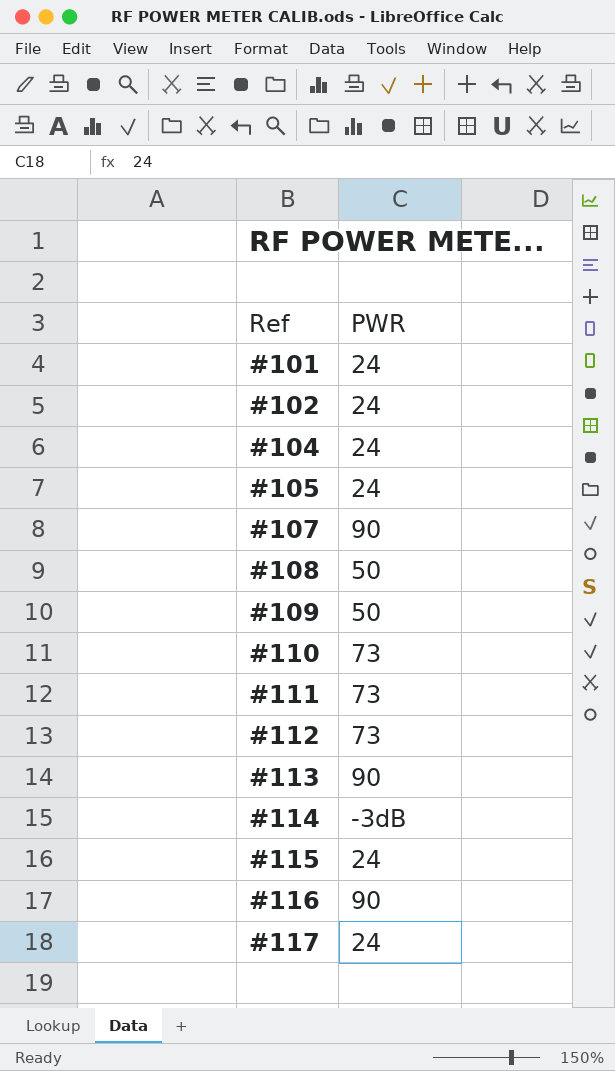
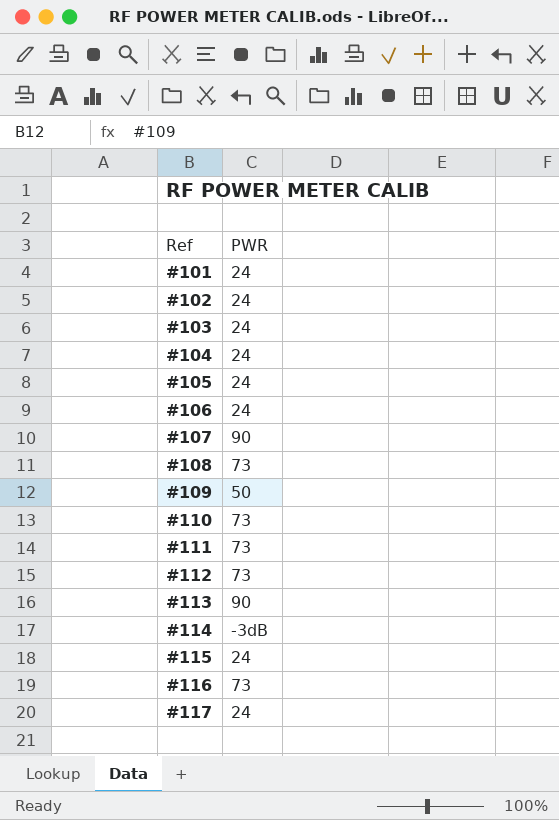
row #103: none -> 24
row #106: none -> 24
#108 | PWR: 50 -> 73
#116 | PWR: 90 -> 73

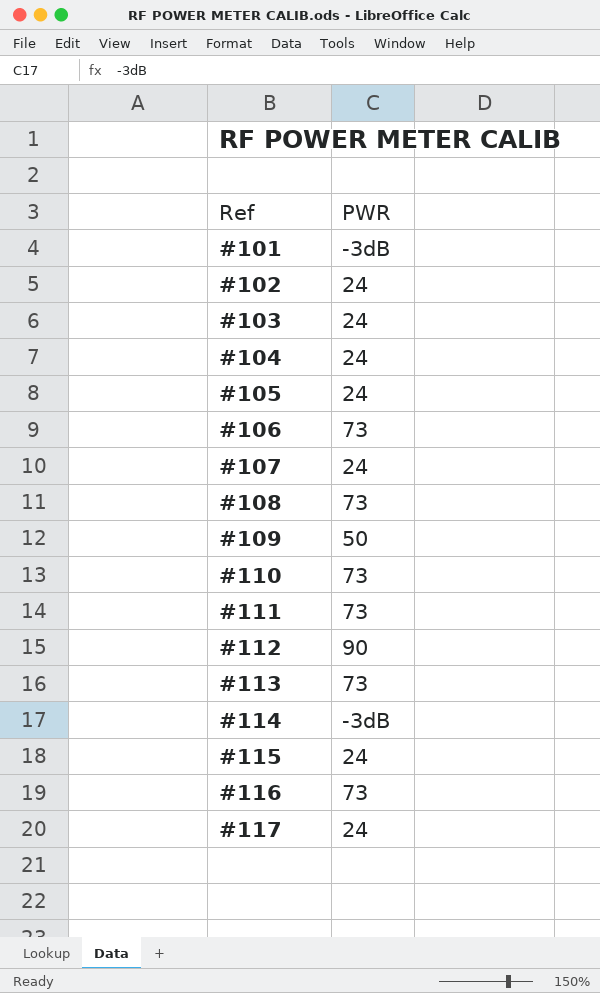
#101 | PWR: 24 -> -3dB
#106 | PWR: 24 -> 73
#107 | PWR: 90 -> 24
#112 | PWR: 73 -> 90
#113 | PWR: 90 -> 73

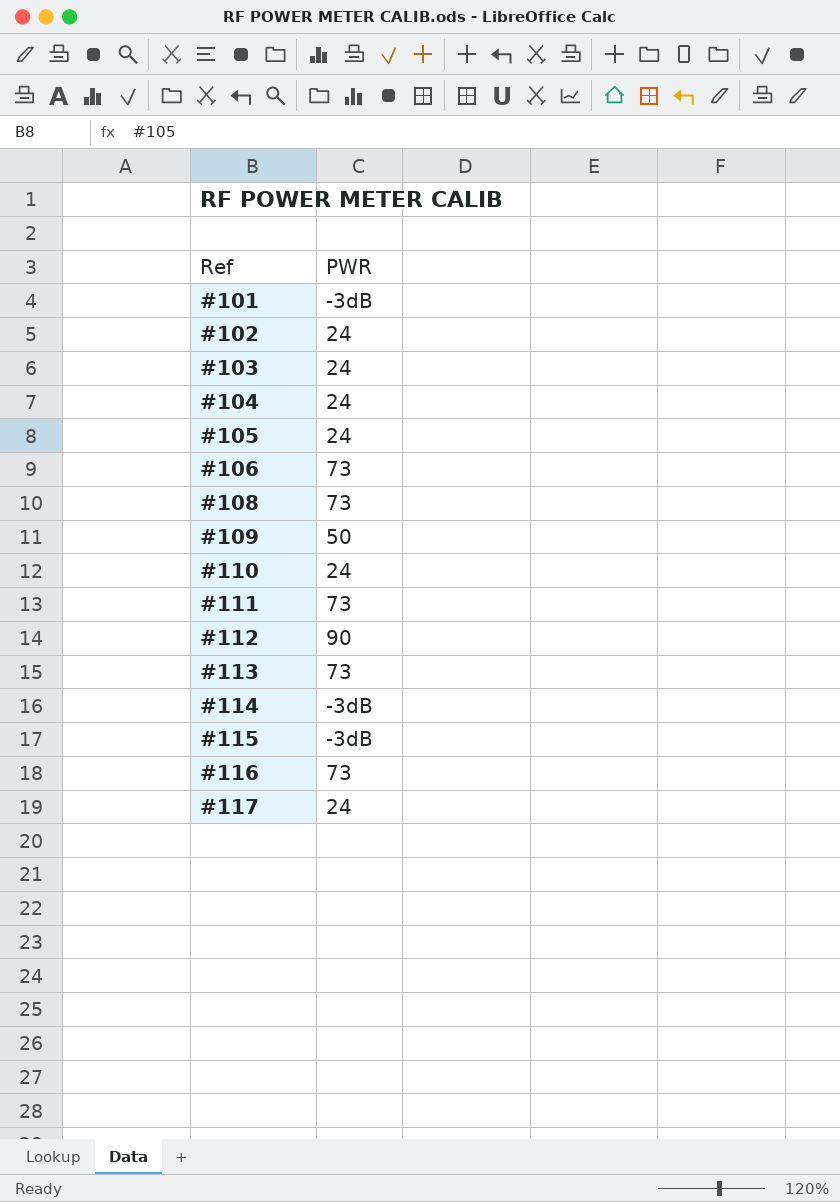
row #107: 24 -> none
#110 | PWR: 73 -> 24
#115 | PWR: 24 -> -3dB

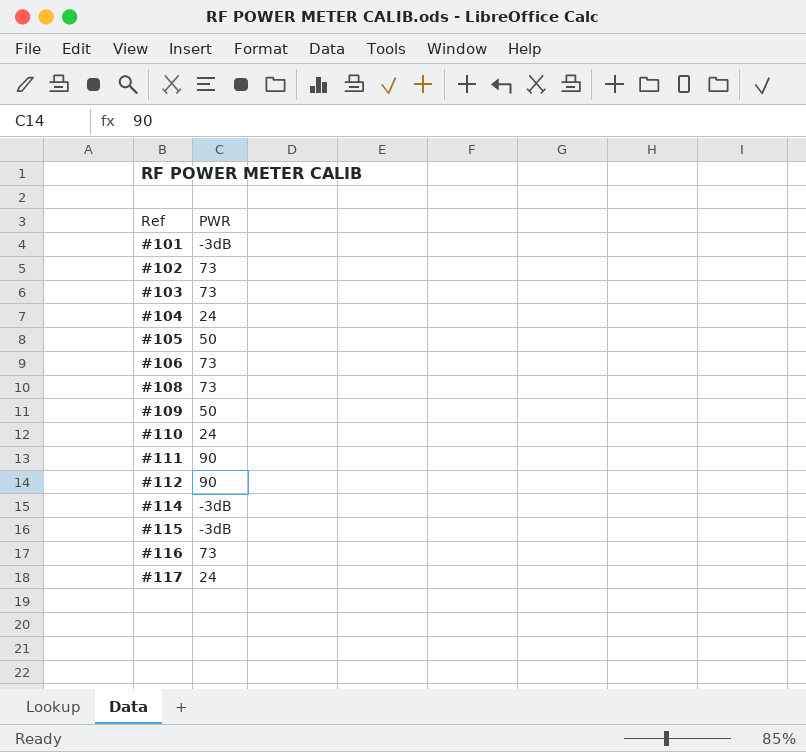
row #113: 73 -> none
#102 | PWR: 24 -> 73
#103 | PWR: 24 -> 73
#105 | PWR: 24 -> 50
#111 | PWR: 73 -> 90

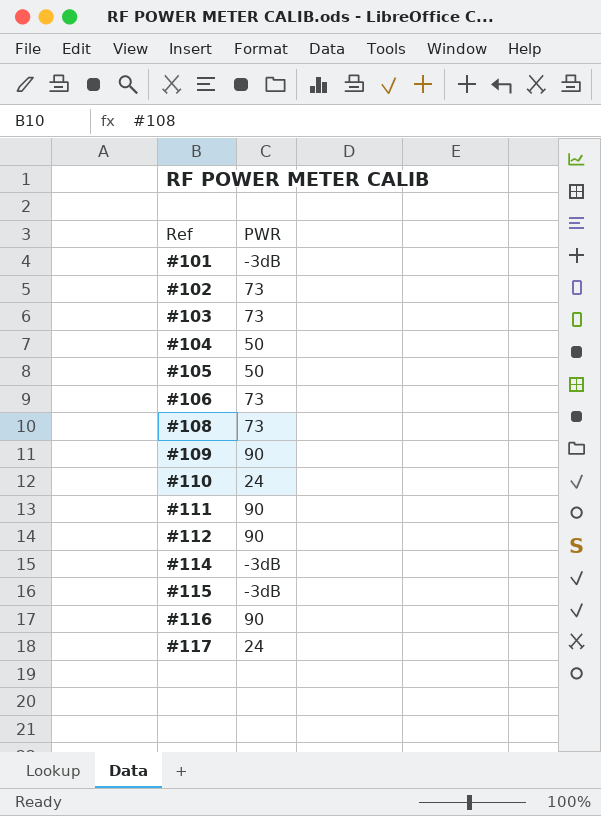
#104 | PWR: 24 -> 50
#109 | PWR: 50 -> 90
#116 | PWR: 73 -> 90

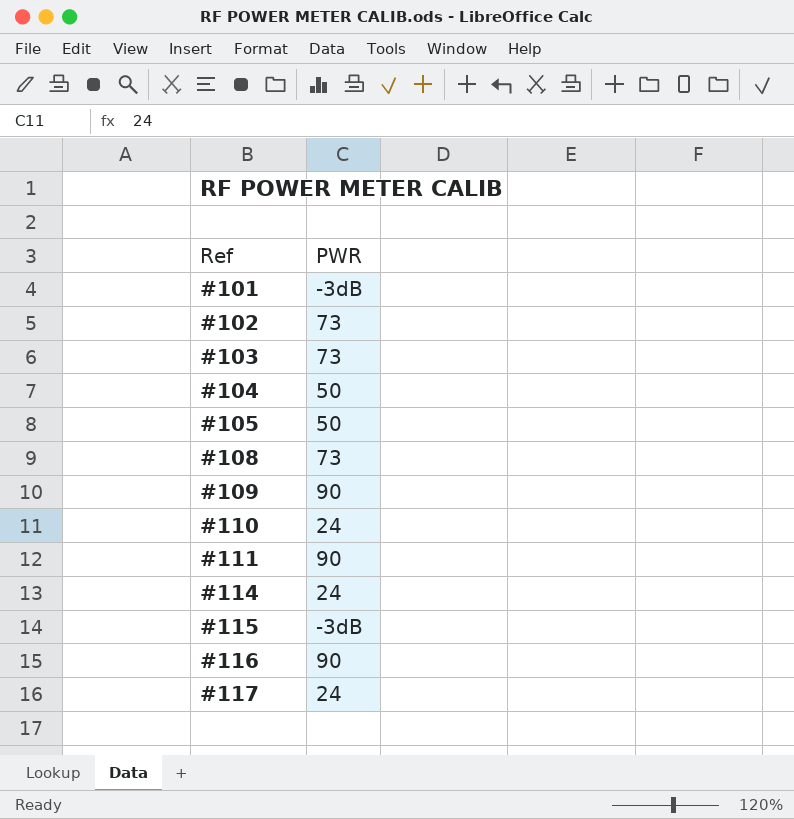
row #106: 73 -> none
row #112: 90 -> none
#114 | PWR: -3dB -> 24

